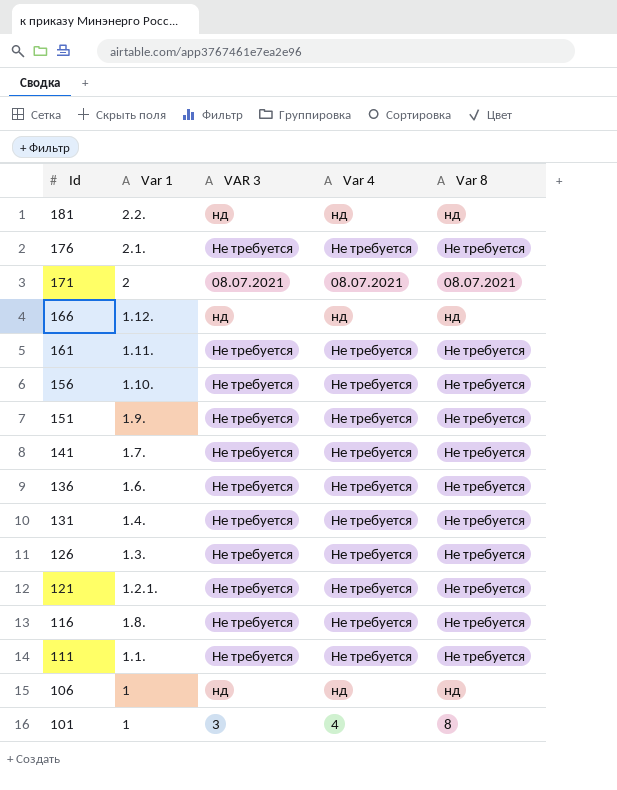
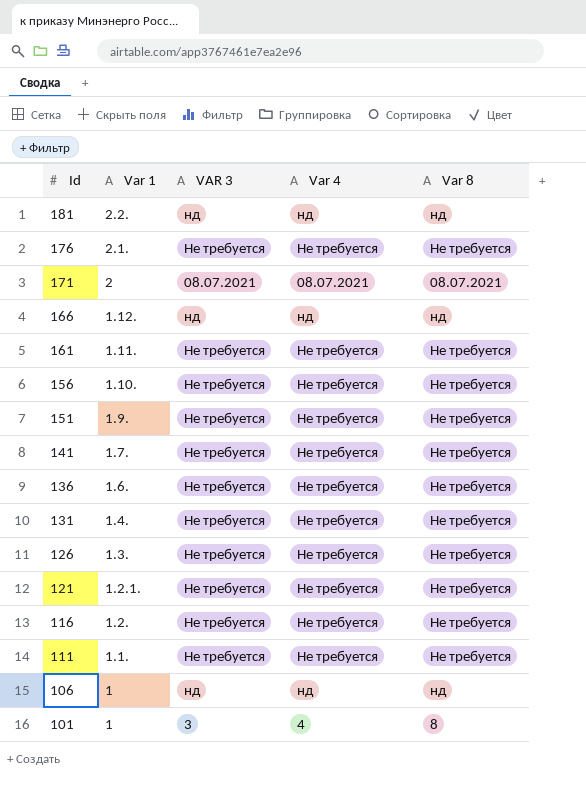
116 | Var 1: 1.8. -> 1.2.

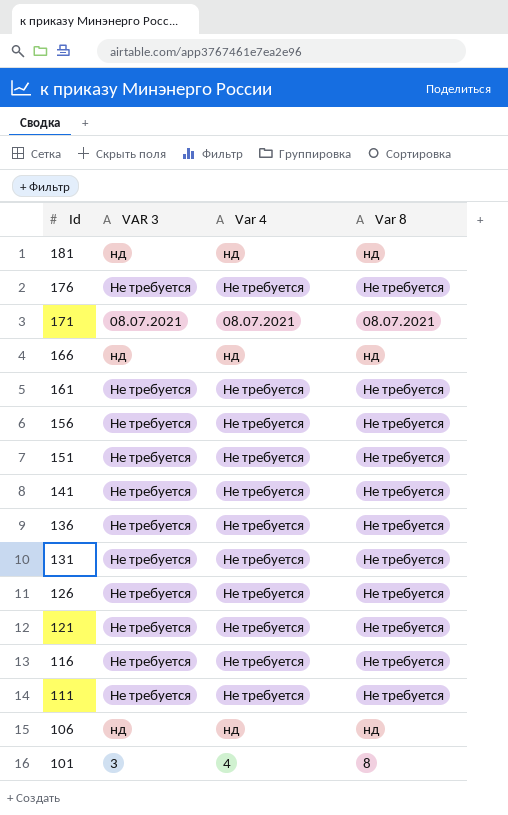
column Var 1 | position: 2 -> none

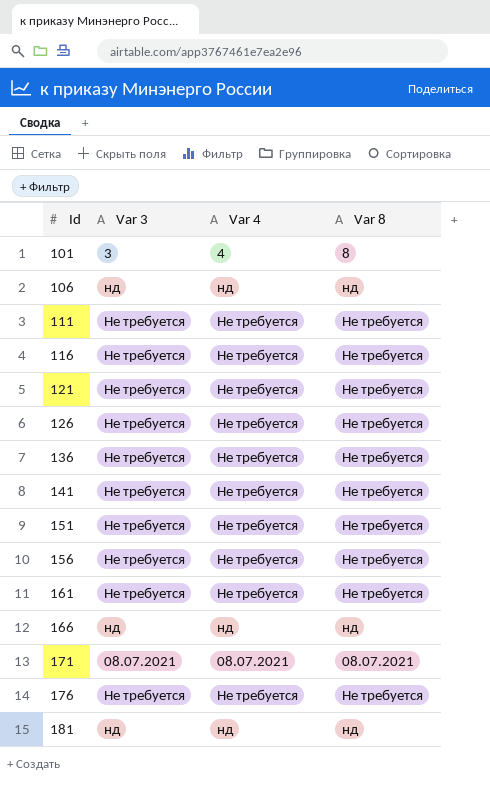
row order: Id descending -> Id ascending
column name: VAR 3 -> Var 3
row 131: Не требуется | Не требуется | Не требуется -> none

